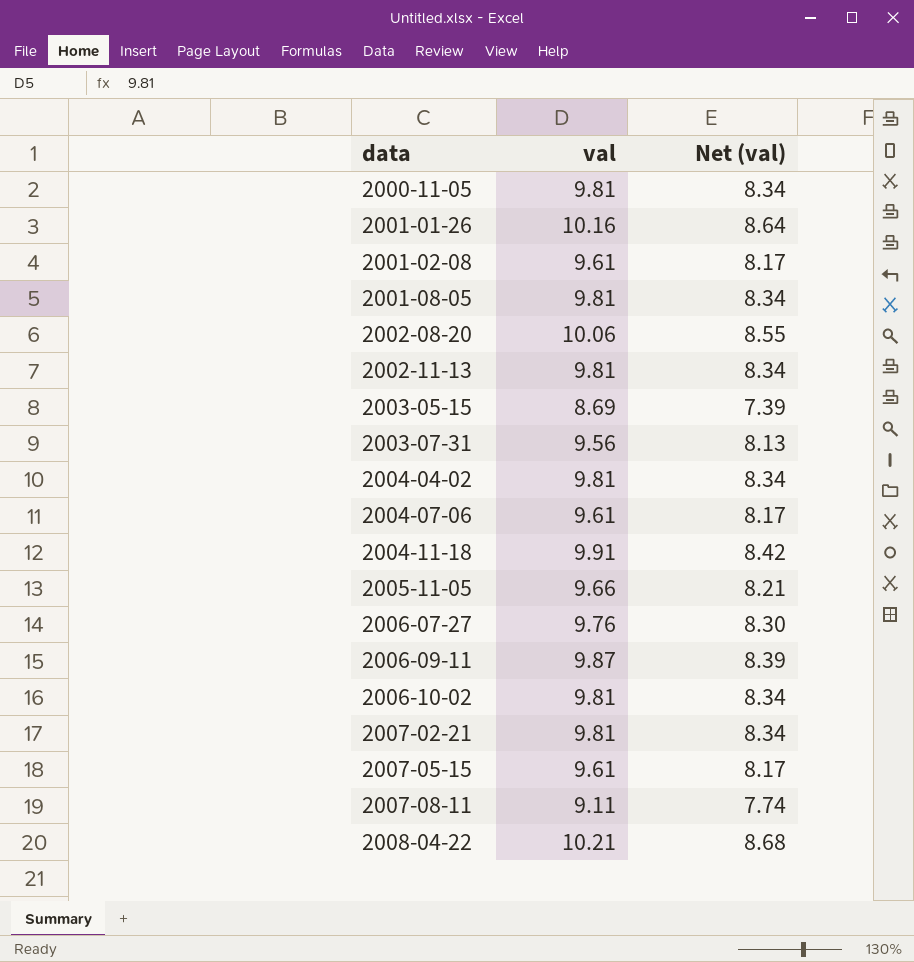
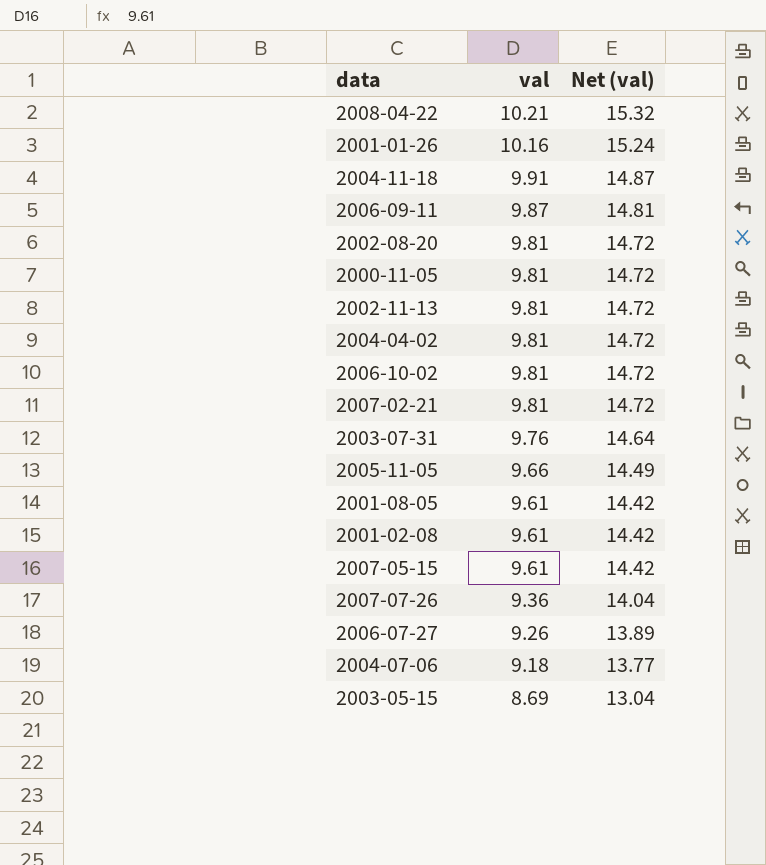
row order: data ascending -> val descending
column Net (val) | formula: [val] * 0.85 -> [val] * 1.5
row 2007-08-11: 9.11 | 7.74 -> none
2002-08-20 | val: 10.06 -> 9.81
2003-07-31 | val: 9.56 -> 9.76
2001-08-05 | val: 9.81 -> 9.61
row 2007-07-26: none -> 9.36 | 14.04
2006-07-27 | val: 9.76 -> 9.26
2004-07-06 | val: 9.61 -> 9.18

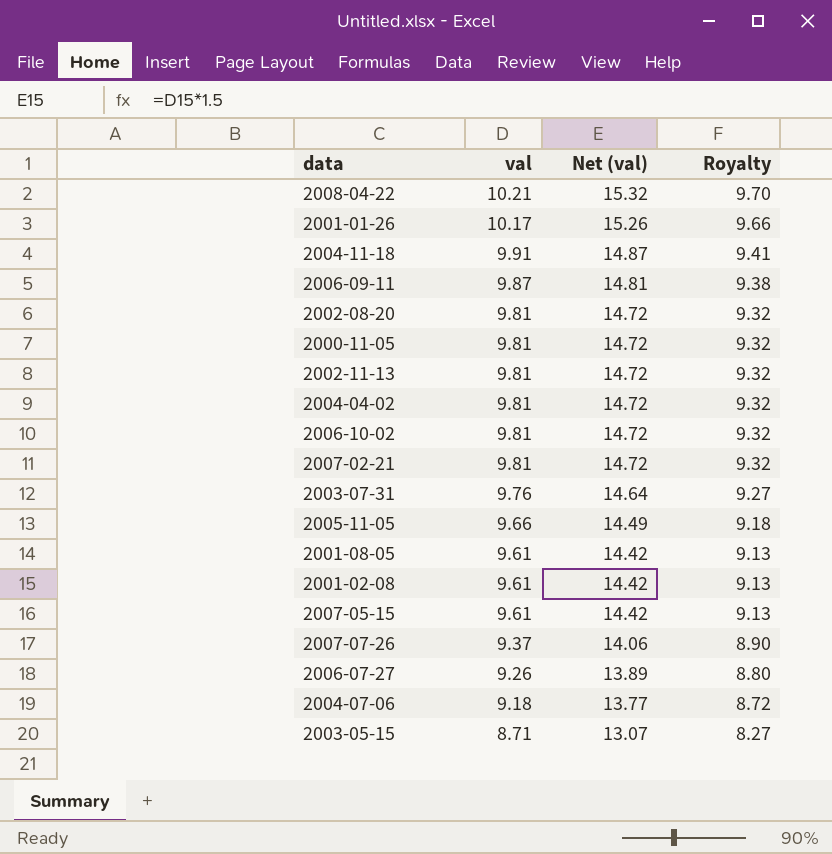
column Royalty | formula: none -> [val] * 0.95
2001-01-26 | val: 10.16 -> 10.17
2001-01-26 | Net (val): 15.24 -> 15.26
2007-07-26 | val: 9.36 -> 9.37
2007-07-26 | Net (val): 14.04 -> 14.06
2003-05-15 | val: 8.69 -> 8.71
2003-05-15 | Net (val): 13.04 -> 13.07

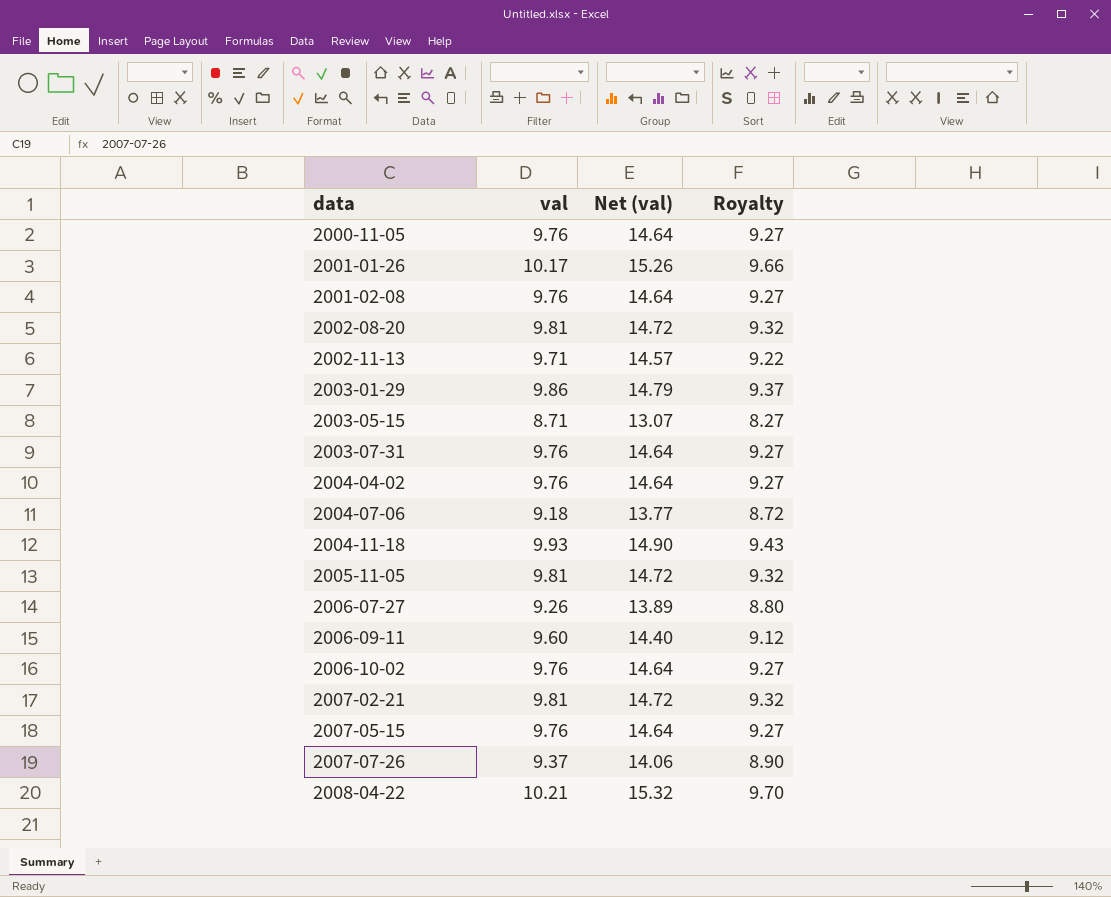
row order: val descending -> data ascending
row 2001-08-05: 9.61 | 14.42 | 9.13 -> none
2000-11-05 | val: 9.81 -> 9.76
2000-11-05 | Net (val): 14.72 -> 14.64
2000-11-05 | Royalty: 9.32 -> 9.27
2001-02-08 | val: 9.61 -> 9.76
2001-02-08 | Net (val): 14.42 -> 14.64
2001-02-08 | Royalty: 9.13 -> 9.27
2002-11-13 | val: 9.81 -> 9.71
2002-11-13 | Net (val): 14.72 -> 14.57
2002-11-13 | Royalty: 9.32 -> 9.22
row 2003-01-29: none -> 9.86 | 14.79 | 9.37
2004-04-02 | val: 9.81 -> 9.76
2004-04-02 | Net (val): 14.72 -> 14.64
2004-04-02 | Royalty: 9.32 -> 9.27
2004-11-18 | val: 9.91 -> 9.93
2004-11-18 | Net (val): 14.87 -> 14.90
2004-11-18 | Royalty: 9.41 -> 9.43
2005-11-05 | val: 9.66 -> 9.81
2005-11-05 | Net (val): 14.49 -> 14.72
2005-11-05 | Royalty: 9.18 -> 9.32
2006-09-11 | val: 9.87 -> 9.60
2006-09-11 | Net (val): 14.81 -> 14.40
2006-09-11 | Royalty: 9.38 -> 9.12
2006-10-02 | val: 9.81 -> 9.76
2006-10-02 | Net (val): 14.72 -> 14.64
2006-10-02 | Royalty: 9.32 -> 9.27
2007-05-15 | val: 9.61 -> 9.76
2007-05-15 | Net (val): 14.42 -> 14.64
2007-05-15 | Royalty: 9.13 -> 9.27

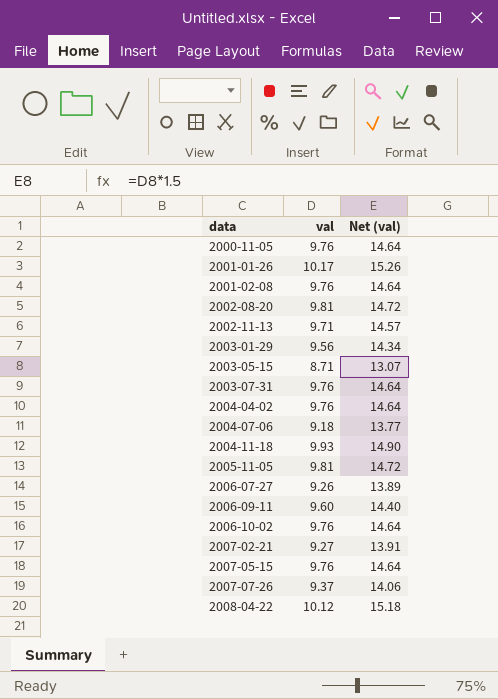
column Royalty | formula: [val] * 0.95 -> none
2003-01-29 | val: 9.86 -> 9.56
2003-01-29 | Net (val): 14.79 -> 14.34
2007-02-21 | val: 9.81 -> 9.27
2007-02-21 | Net (val): 14.72 -> 13.91
2008-04-22 | val: 10.21 -> 10.12
2008-04-22 | Net (val): 15.32 -> 15.18

